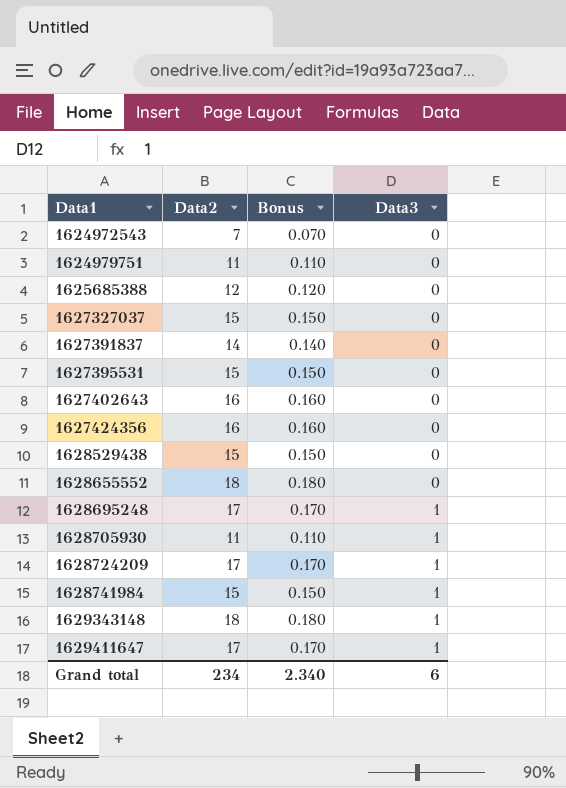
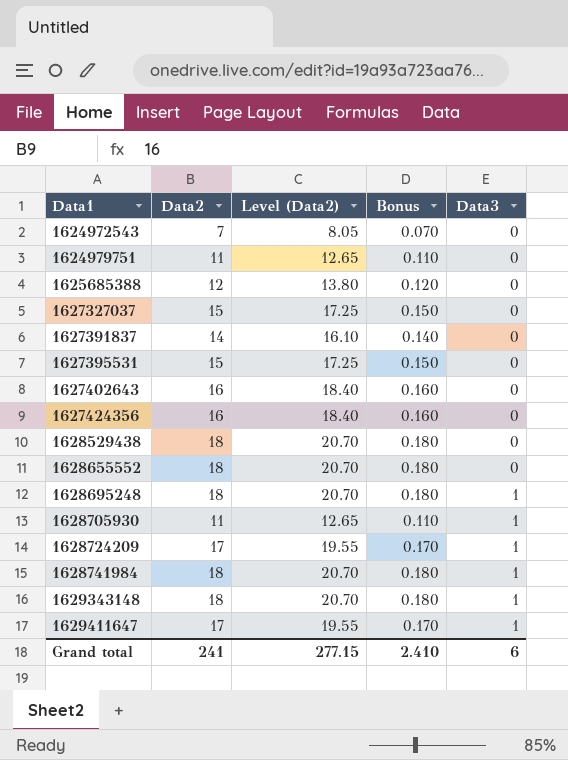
column Level (Data2) | formula: none -> [Data2] * 1.15
1628529438 | Data2: 15 -> 18
1628529438 | Bonus: 0.150 -> 0.180
1628695248 | Data2: 17 -> 18
1628695248 | Bonus: 0.170 -> 0.180
1628741984 | Data2: 15 -> 18
1628741984 | Bonus: 0.150 -> 0.180
Grand total | Data2: 234 -> 241
Grand total | Bonus: 2.340 -> 2.410

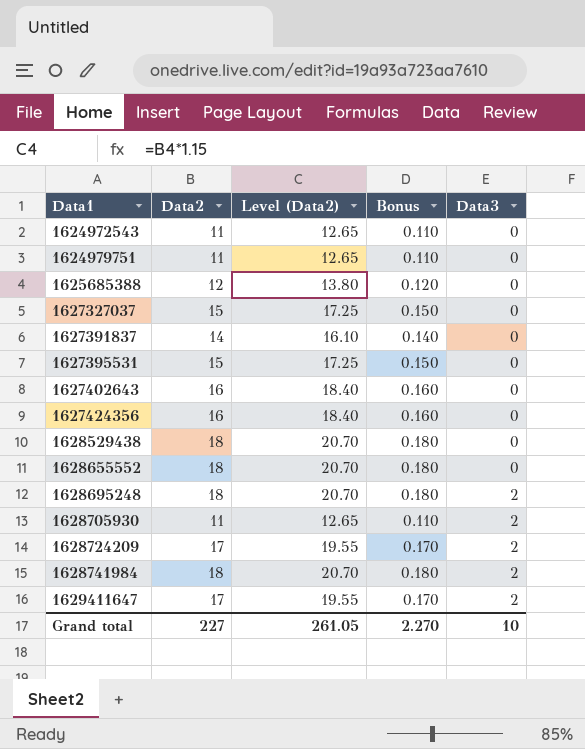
row 1629343148: 18 | 20.70 | 0.180 | 1 -> none
1624972543 | Data2: 7 -> 11
1624972543 | Level (Data2): 8.05 -> 12.65
1624972543 | Bonus: 0.070 -> 0.110
1628695248 | Data3: 1 -> 2
1628705930 | Data3: 1 -> 2
1628724209 | Data3: 1 -> 2
1628741984 | Data3: 1 -> 2
1629411647 | Data3: 1 -> 2
Grand total | Data2: 241 -> 227
Grand total | Level (Data2): 277.15 -> 261.05
Grand total | Bonus: 2.410 -> 2.270
Grand total | Data3: 6 -> 10

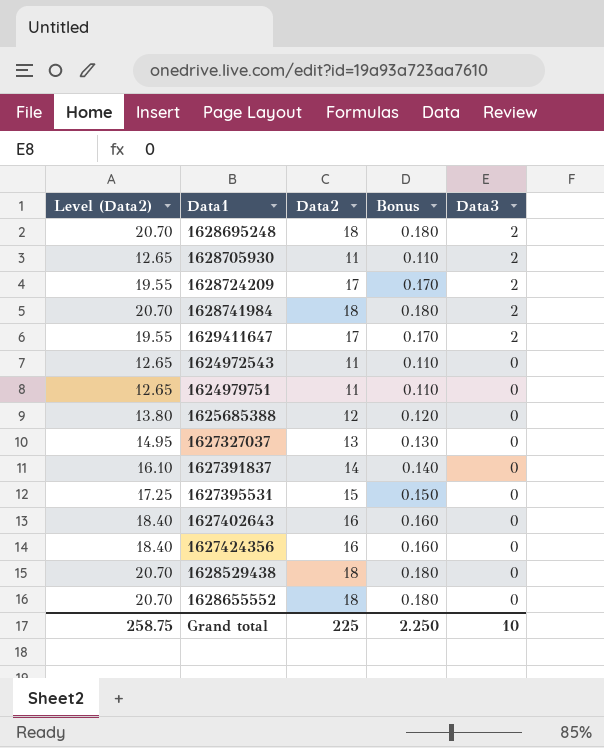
row order: Data1 ascending -> Data3 descending
column Level (Data2) | position: 3 -> 1
1627327037 | Level (Data2): 17.25 -> 14.95
1627327037 | Data2: 15 -> 13
1627327037 | Bonus: 0.150 -> 0.130
Grand total | Level (Data2): 261.05 -> 258.75
Grand total | Data2: 227 -> 225
Grand total | Bonus: 2.270 -> 2.250

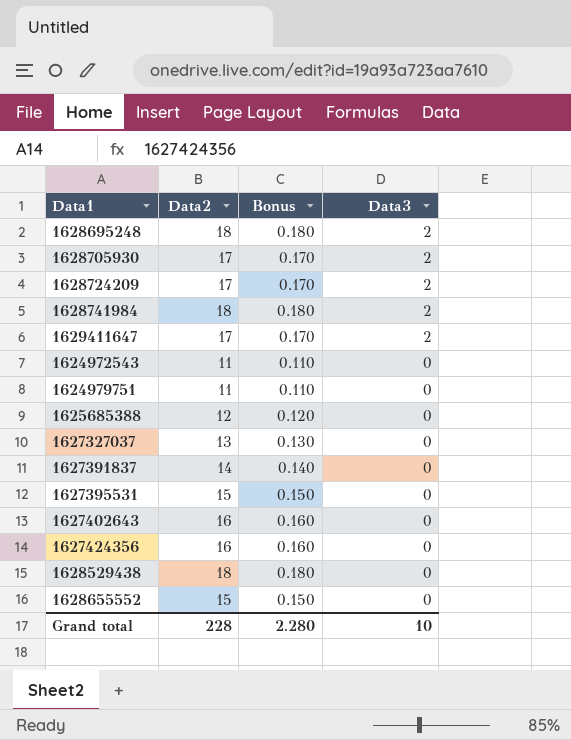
column Level (Data2) | formula: [Data2] * 1.15 -> none
1628705930 | Data2: 11 -> 17
1628705930 | Bonus: 0.110 -> 0.170
1628655552 | Data2: 18 -> 15
1628655552 | Bonus: 0.180 -> 0.150
Grand total | Data2: 225 -> 228
Grand total | Bonus: 2.250 -> 2.280

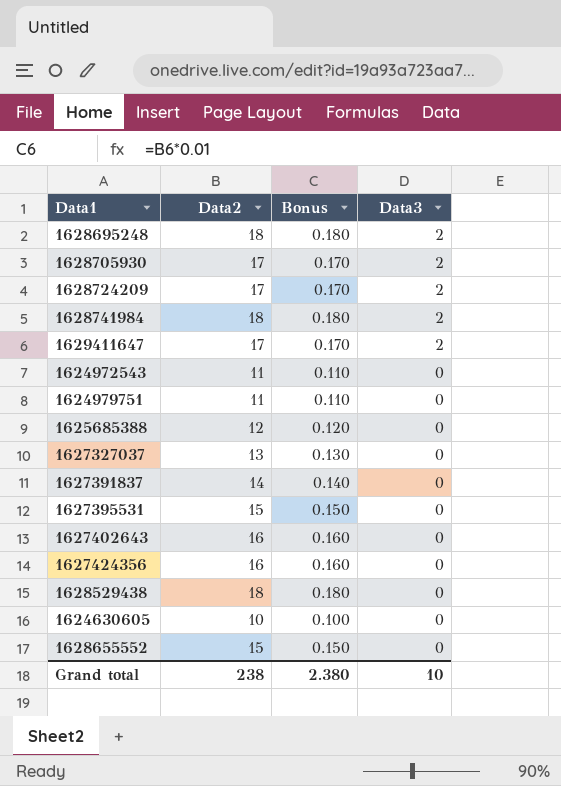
row 1624630605: none -> 10 | 0.100 | 0
Grand total | Data2: 228 -> 238
Grand total | Bonus: 2.280 -> 2.380

